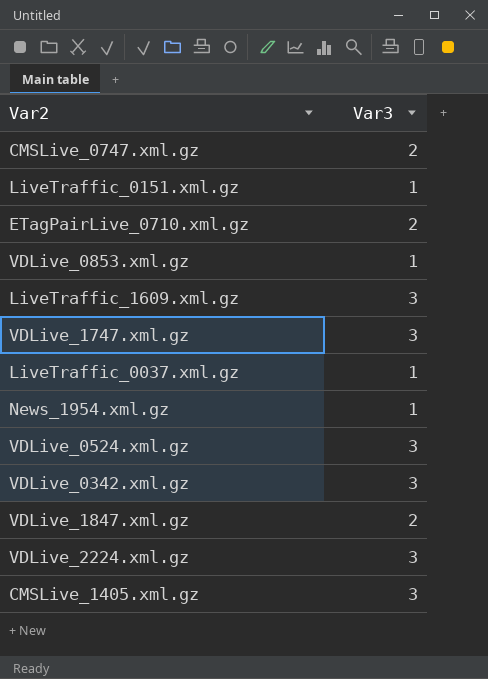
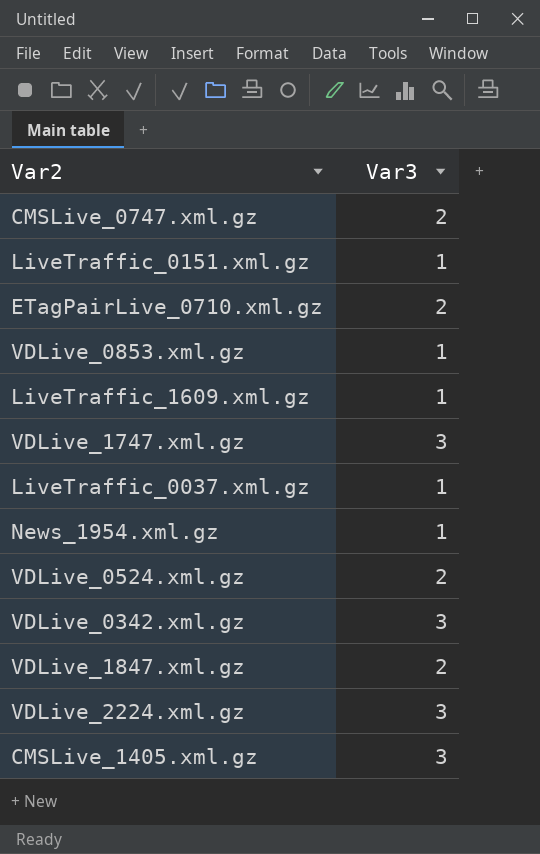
LiveTraffic_1609.xml.gz | Var3: 3 -> 1
VDLive_0524.xml.gz | Var3: 3 -> 2

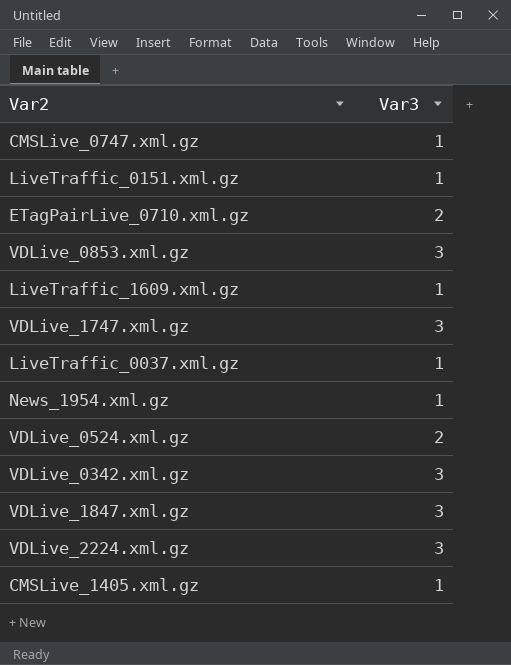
CMSLive_0747.xml.gz | Var3: 2 -> 1
VDLive_0853.xml.gz | Var3: 1 -> 3
VDLive_1847.xml.gz | Var3: 2 -> 3
CMSLive_1405.xml.gz | Var3: 3 -> 1

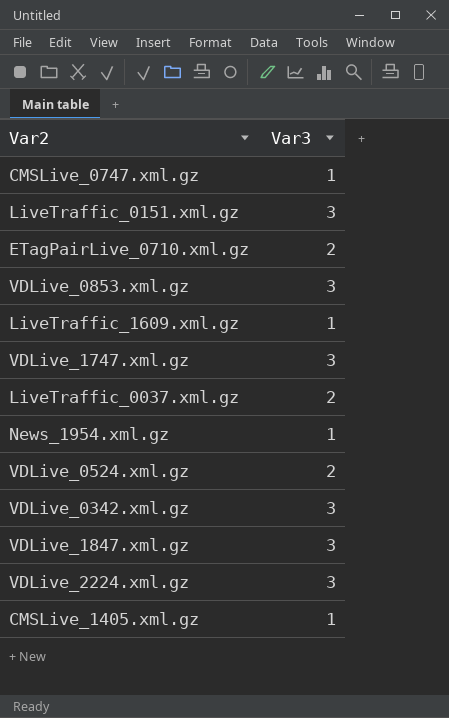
LiveTraffic_0151.xml.gz | Var3: 1 -> 3
LiveTraffic_0037.xml.gz | Var3: 1 -> 2

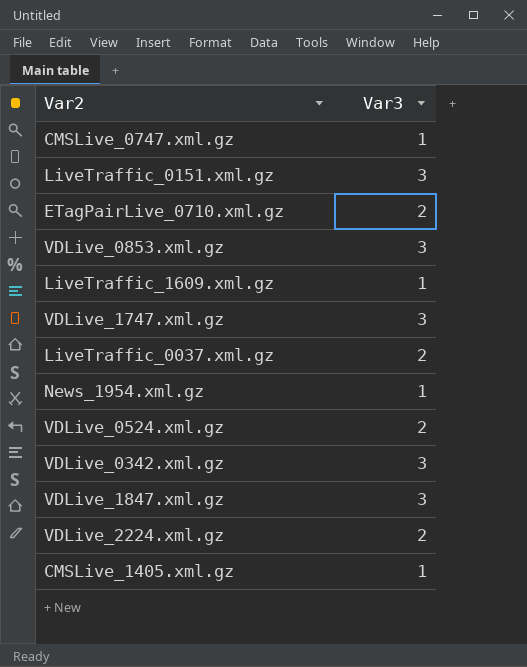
VDLive_2224.xml.gz | Var3: 3 -> 2

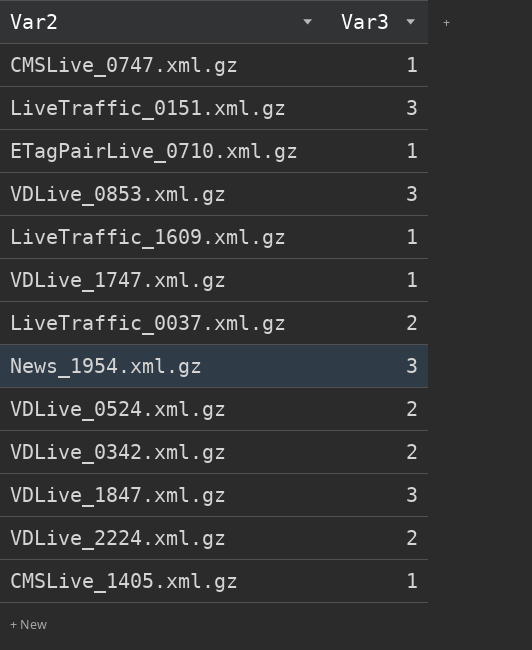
ETagPairLive_0710.xml.gz | Var3: 2 -> 1
VDLive_1747.xml.gz | Var3: 3 -> 1
News_1954.xml.gz | Var3: 1 -> 3
VDLive_0342.xml.gz | Var3: 3 -> 2

